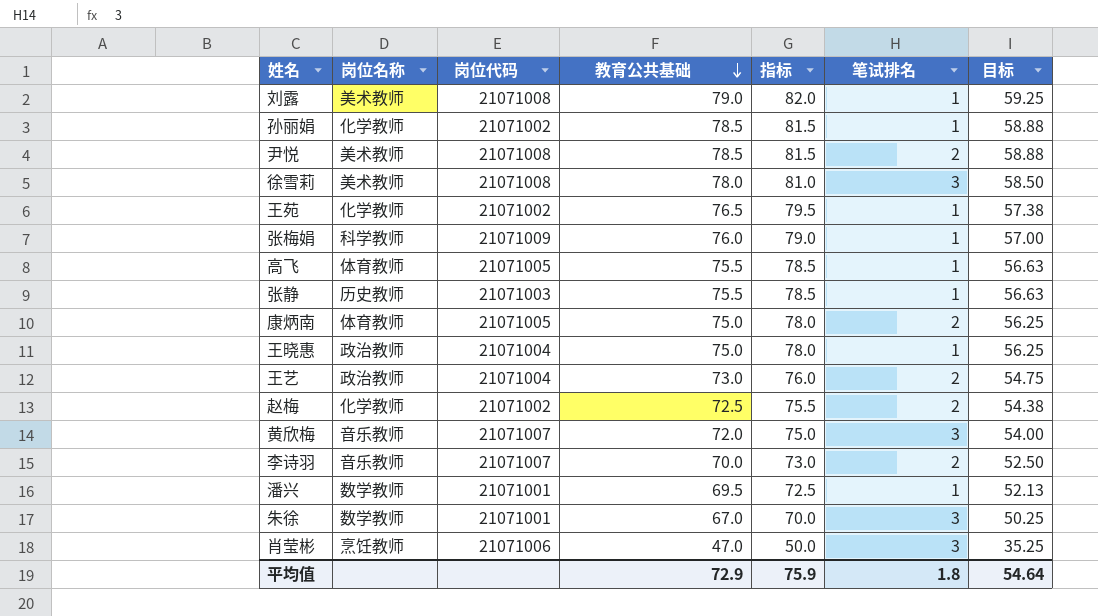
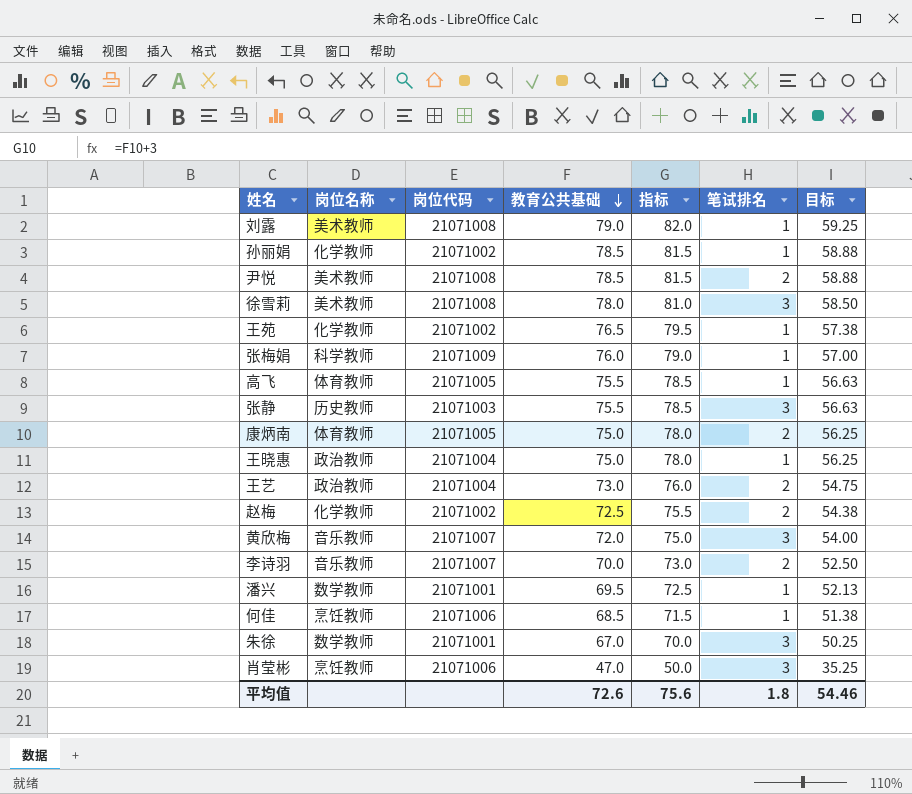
张静 | 笔试排名: 1 -> 3
row 何佳: none -> 烹饪教师 | 21071006 | 68.5 | 71.5 | 1 | 51.38
平均值 | 教育公共基础: 72.9 -> 72.6
平均值 | 指标: 75.9 -> 75.6
平均值 | 目标: 54.64 -> 54.46

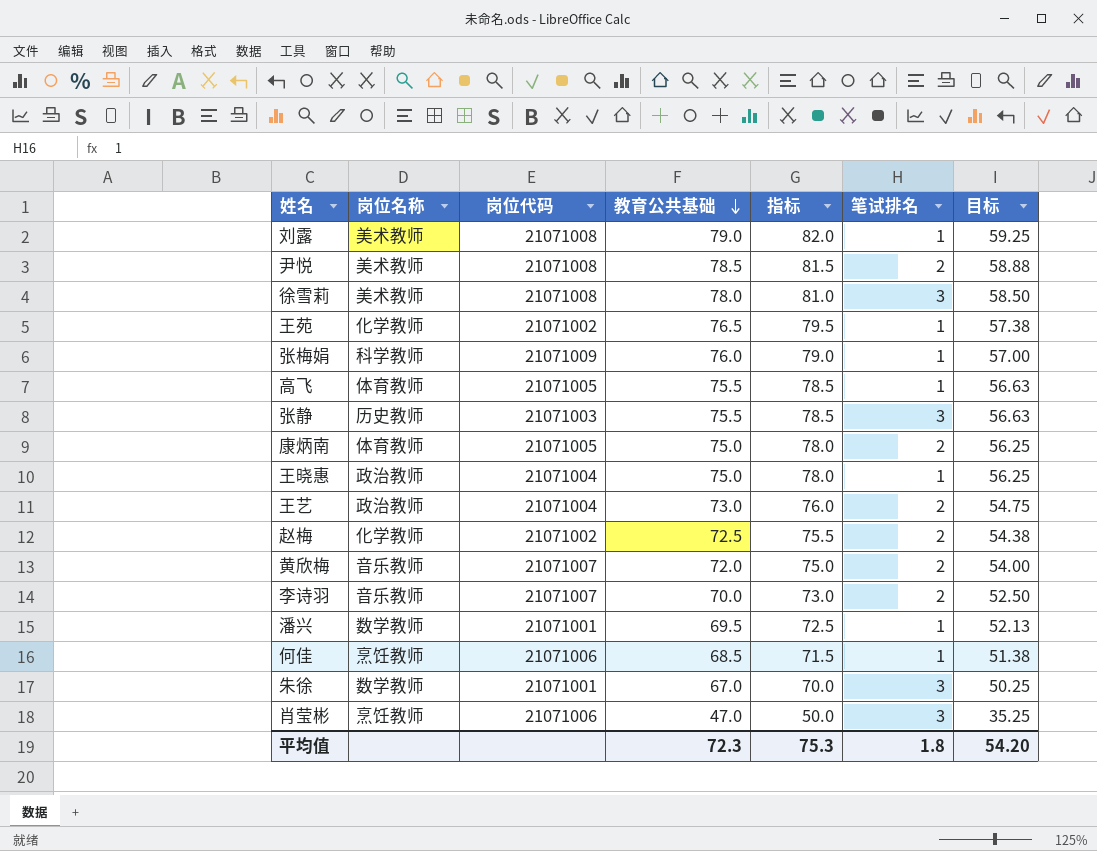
row 孙丽娟: 化学教师 | 21071002 | 78.5 | 81.5 | 1 | 58.88 -> none
黄欣梅 | 笔试排名: 3 -> 2
平均值 | 教育公共基础: 72.6 -> 72.3
平均值 | 指标: 75.6 -> 75.3
平均值 | 目标: 54.46 -> 54.20

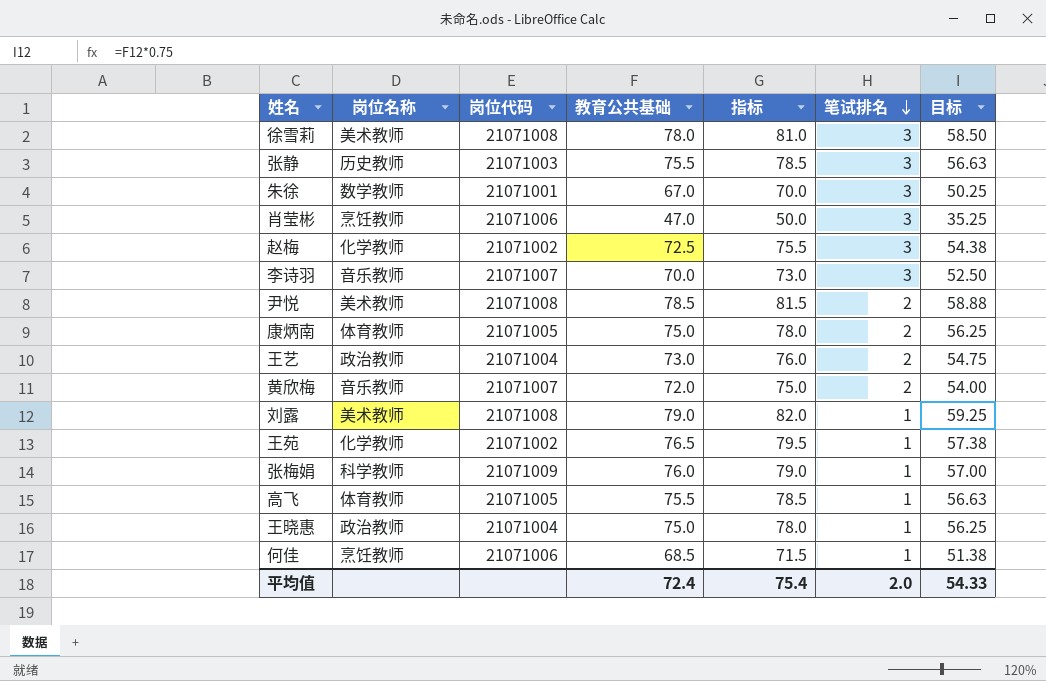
row order: 教育公共基础 descending -> 笔试排名 descending
row 潘兴: 数学教师 | 21071001 | 69.5 | 72.5 | 1 | 52.13 -> none
赵梅 | 笔试排名: 2 -> 3
李诗羽 | 笔试排名: 2 -> 3
平均值 | 教育公共基础: 72.3 -> 72.4
平均值 | 指标: 75.3 -> 75.4
平均值 | 笔试排名: 1.8 -> 2.0
平均值 | 目标: 54.20 -> 54.33

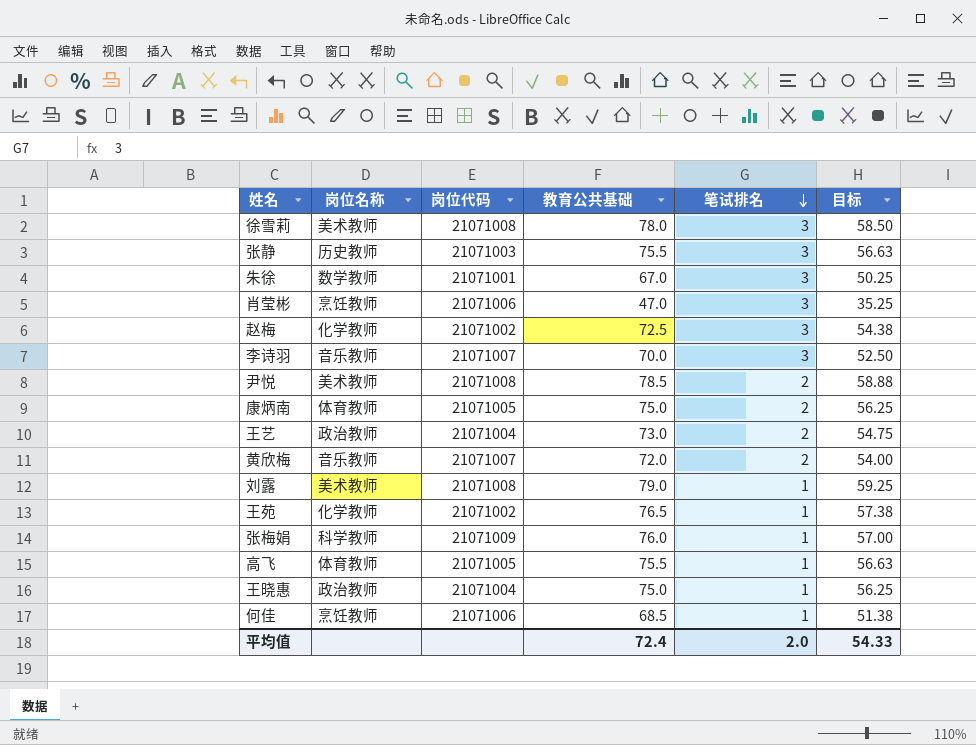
column 指标 | formula: [教育公共基础] + 3 -> none

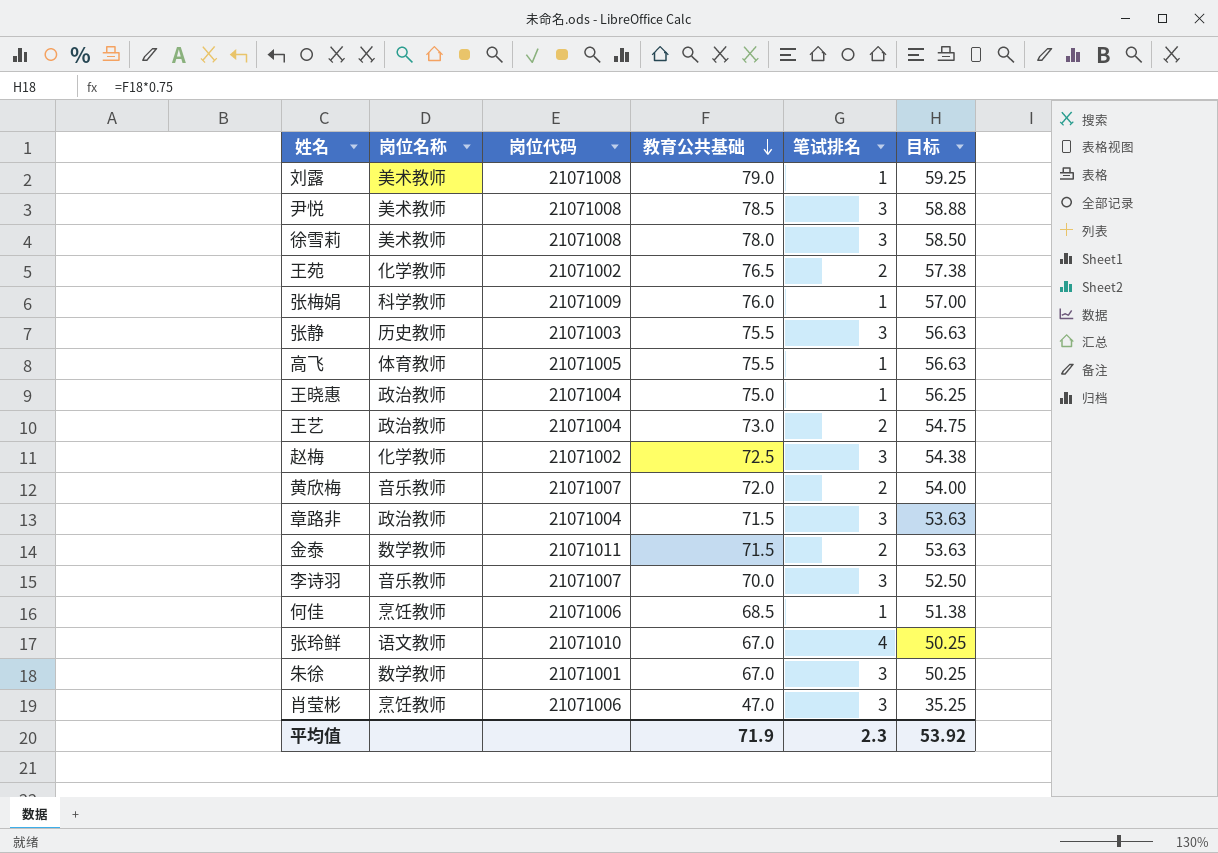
row order: 笔试排名 descending -> 教育公共基础 descending
row 康炳南: 体育教师 | 21071005 | 75.0 | 2 | 56.25 -> none
尹悦 | 笔试排名: 2 -> 3
王苑 | 笔试排名: 1 -> 2
row 章路非: none -> 政治教师 | 21071004 | 71.5 | 3 | 53.63
row 金泰: none -> 数学教师 | 21071011 | 71.5 | 2 | 53.63
row 张玲鲜: none -> 语文教师 | 21071010 | 67.0 | 4 | 50.25
平均值 | 教育公共基础: 72.4 -> 71.9
平均值 | 笔试排名: 2.0 -> 2.3
平均值 | 目标: 54.33 -> 53.92

